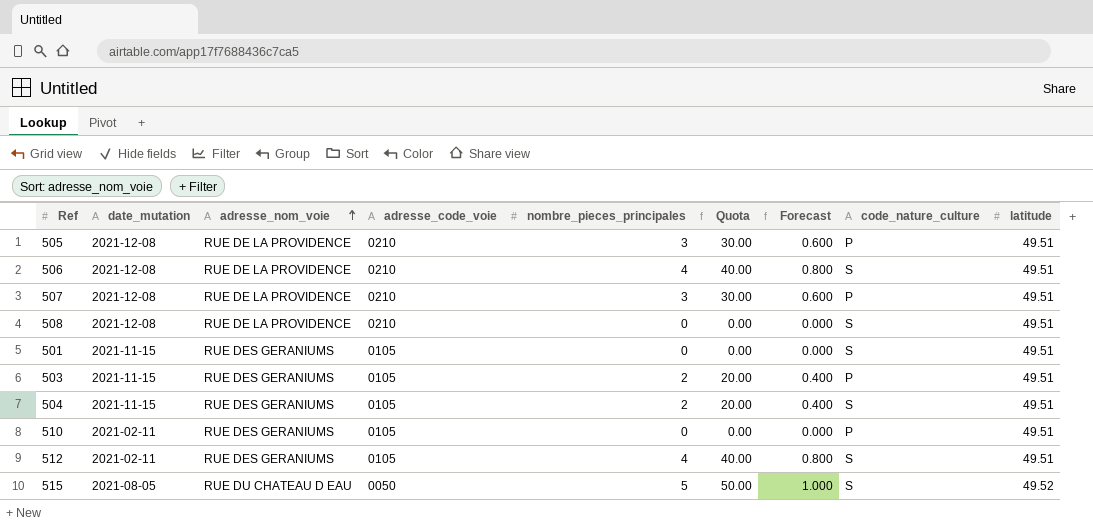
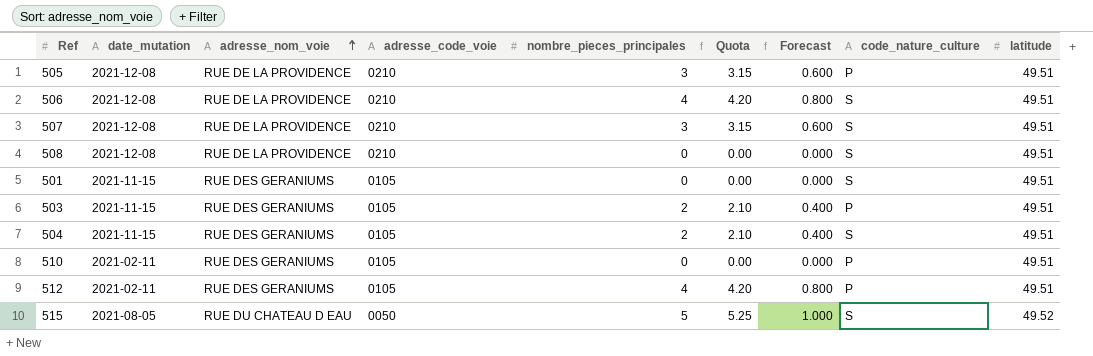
column Quota | formula: [nombre_pieces_principales] * 10 -> [nombre_pieces_principales] * 1.05
507 | code_nature_culture: P -> S
512 | code_nature_culture: S -> P

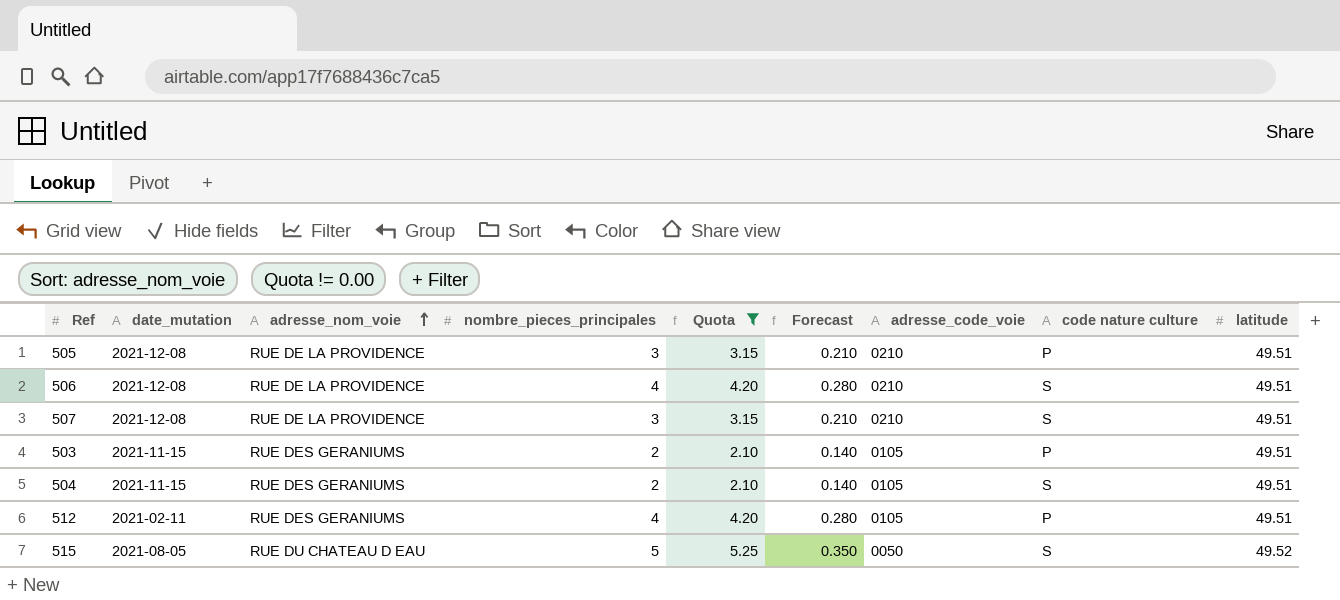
filter: none -> Quota != 0.00
column Forecast | formula: [nombre_pieces_principales] * 0.2 -> [nombre_pieces_principales] * 0.07
column adresse_code_voie | position: 4 -> 7
column name: code_nature_culture -> code nature culture

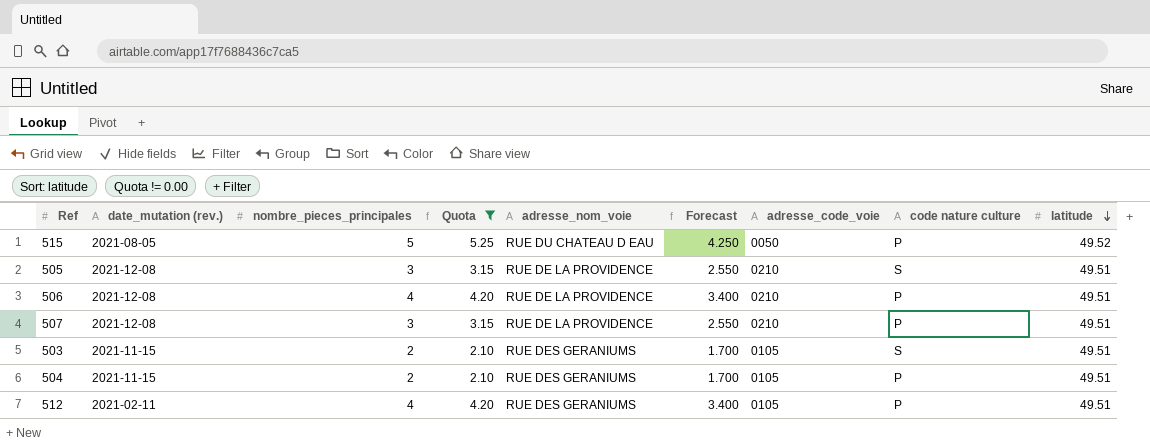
row order: adresse_nom_voie ascending -> latitude descending
column name: date_mutation -> date_mutation (rev.)
column adresse_nom_voie | position: 3 -> 5
column Forecast | formula: [nombre_pieces_principales] * 0.07 -> [nombre_pieces_principales] * 0.85
515 | code nature culture: S -> P
505 | code nature culture: P -> S
506 | code nature culture: S -> P
507 | code nature culture: S -> P
503 | code nature culture: P -> S
504 | code nature culture: S -> P

